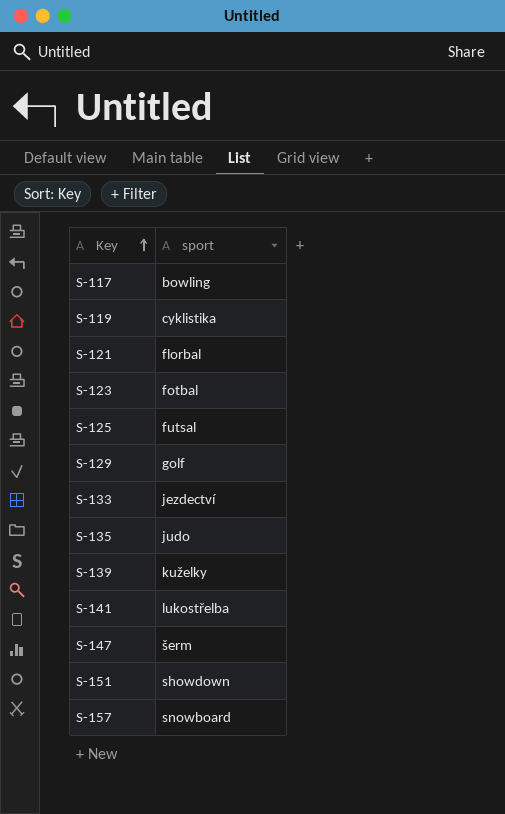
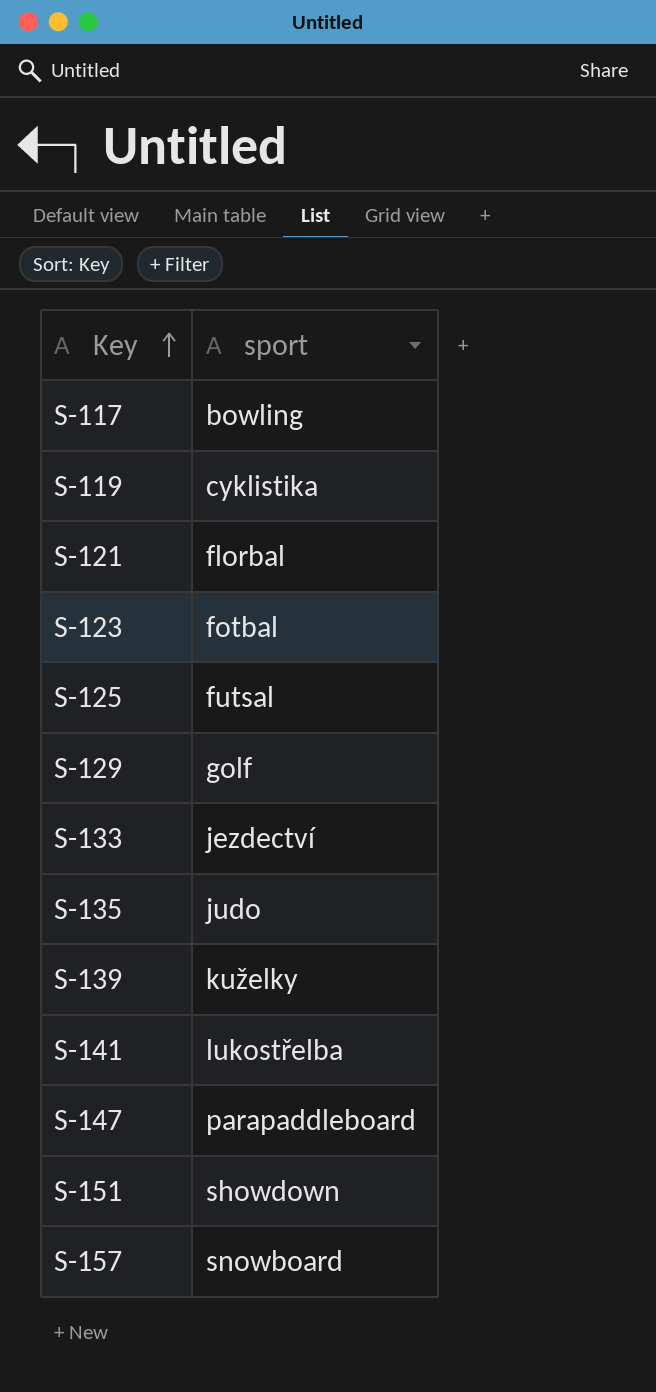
S-147 | sport: šerm -> parapaddleboard

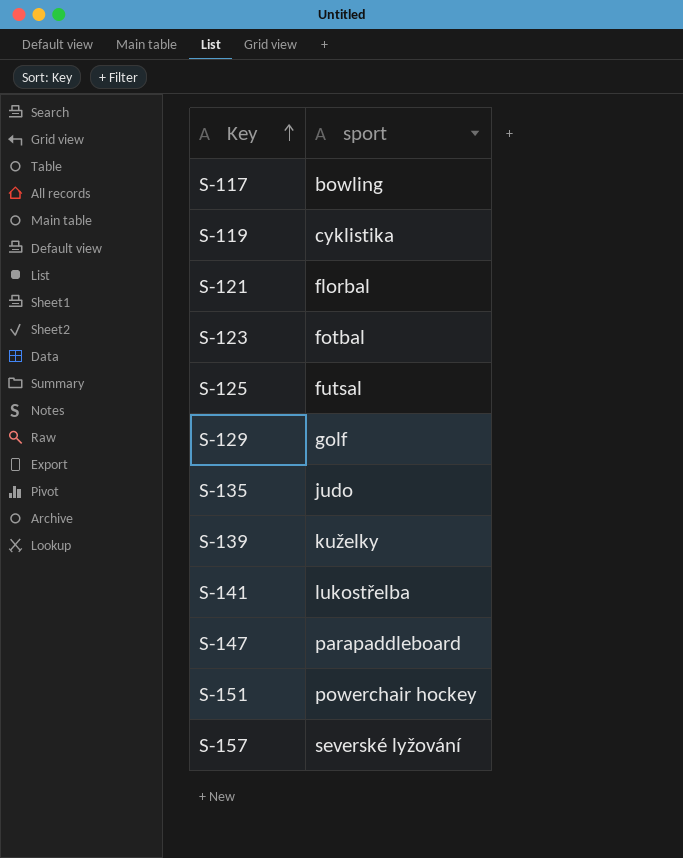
row S-133: jezdectví -> none
S-151 | sport: showdown -> powerchair hockey
S-157 | sport: snowboard -> severské lyžování

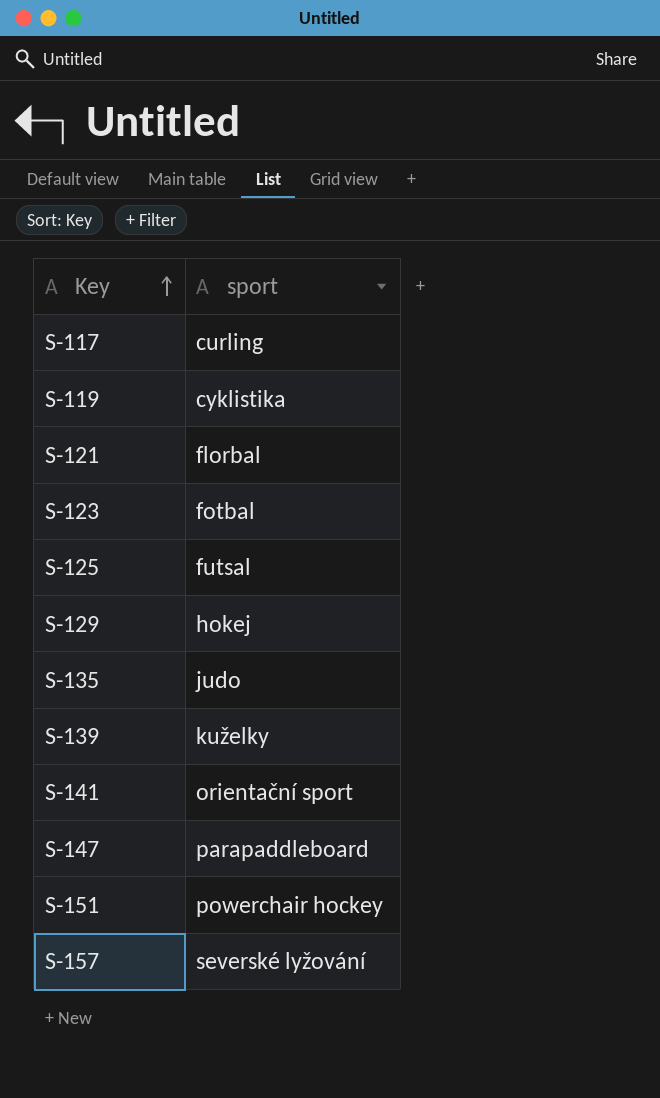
S-117 | sport: bowling -> curling
S-129 | sport: golf -> hokej
S-141 | sport: lukostřelba -> orientační sport

